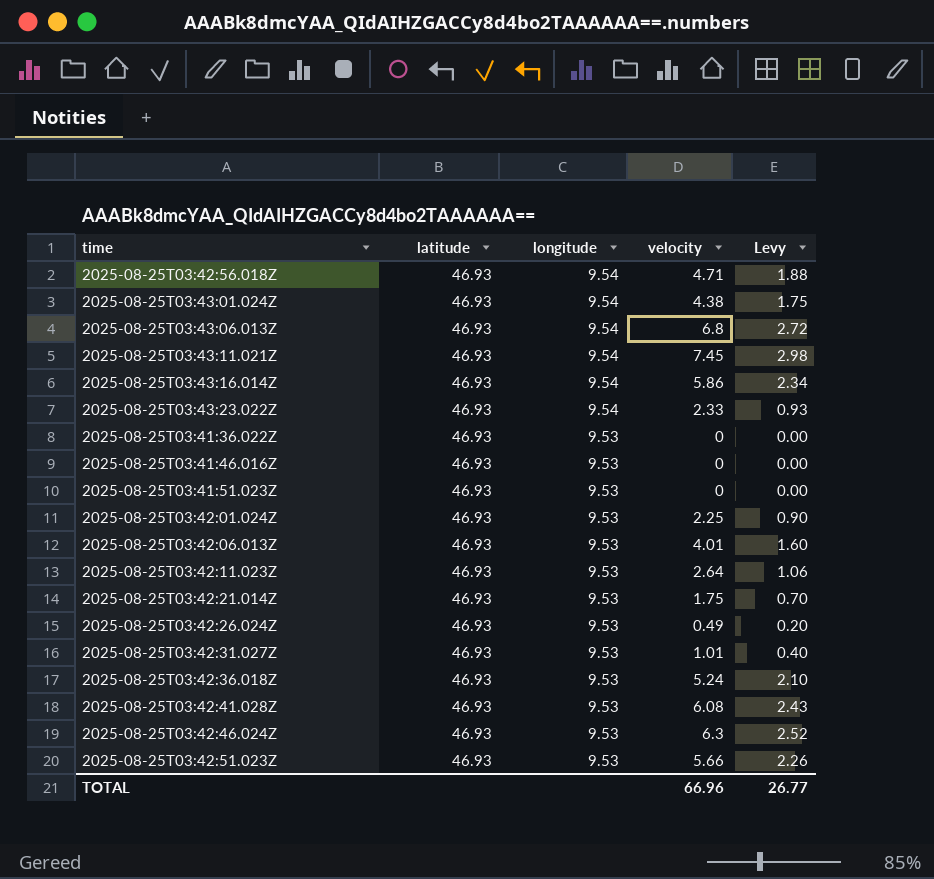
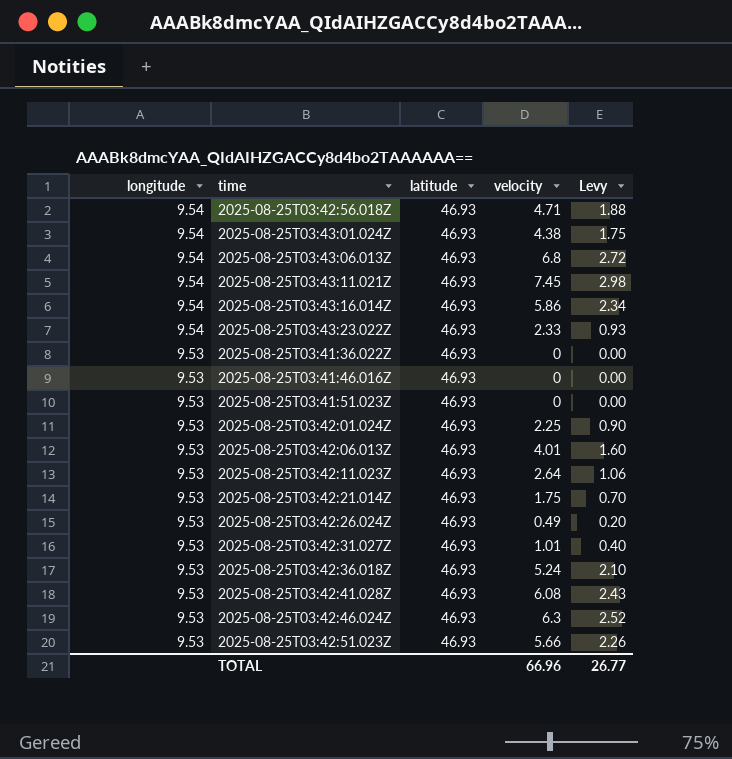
column longitude | position: 3 -> 1

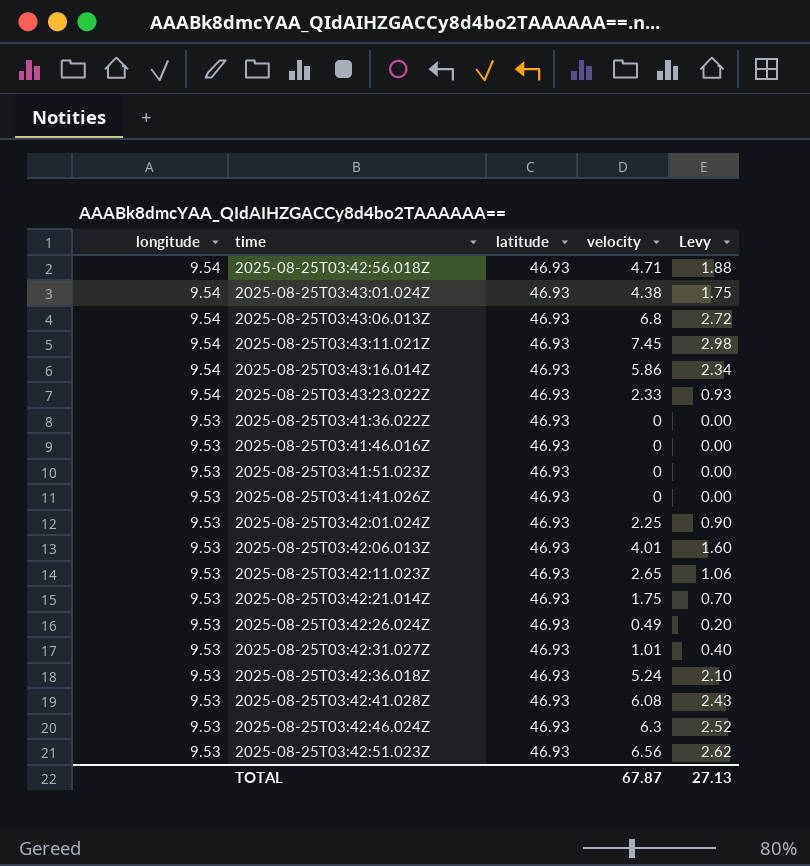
row 2025-08-25T03:41:41.026Z: none -> 9.53 | 46.93 | 0 | 0.00
2025-08-25T03:42:11.023Z | velocity: 2.64 -> 2.65
2025-08-25T03:42:51.023Z | velocity: 5.66 -> 6.56
2025-08-25T03:42:51.023Z | Levy: 2.26 -> 2.62
TOTAL | velocity: 66.96 -> 67.87
TOTAL | Levy: 26.77 -> 27.13

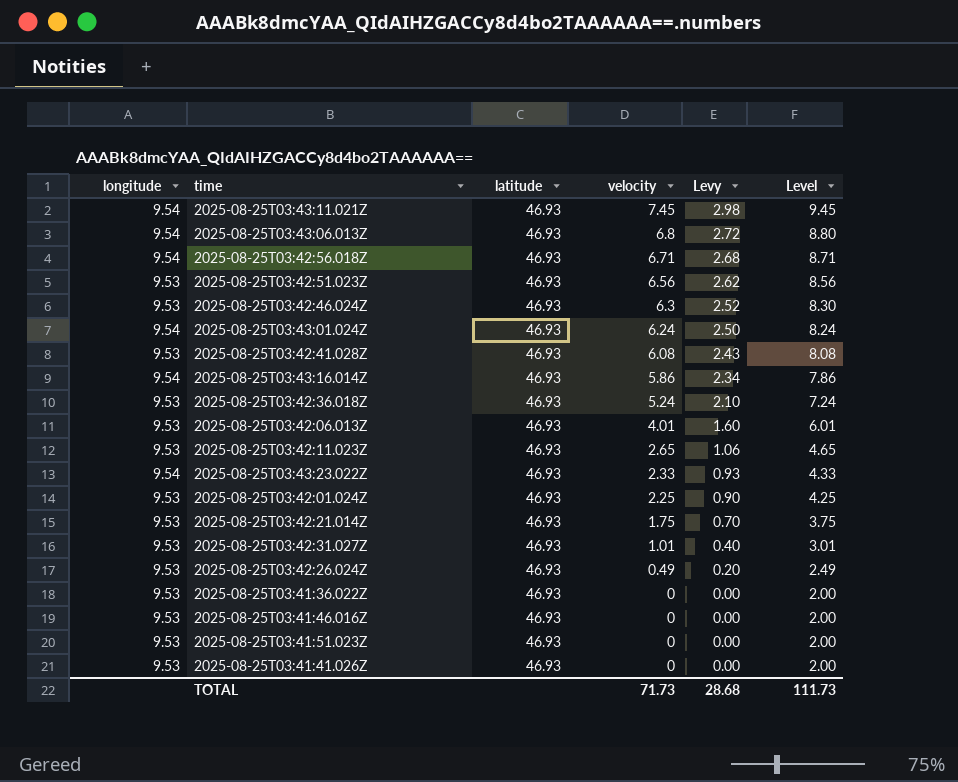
row order: longitude descending -> velocity descending
column Level | formula: none -> [velocity] + 2
2025-08-25T03:42:56.018Z | velocity: 4.71 -> 6.71
2025-08-25T03:42:56.018Z | Levy: 1.88 -> 2.68
2025-08-25T03:43:01.024Z | velocity: 4.38 -> 6.24
2025-08-25T03:43:01.024Z | Levy: 1.75 -> 2.50
TOTAL | velocity: 67.87 -> 71.73
TOTAL | Levy: 27.13 -> 28.68

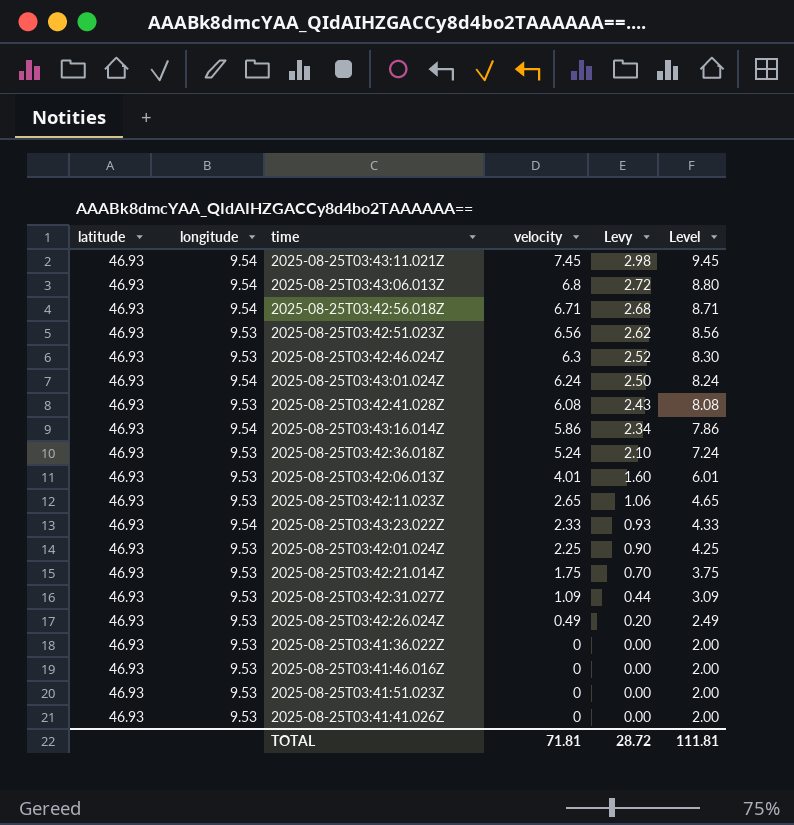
column latitude | position: 3 -> 1
2025-08-25T03:42:31.027Z | velocity: 1.01 -> 1.09
2025-08-25T03:42:31.027Z | Levy: 0.40 -> 0.44
2025-08-25T03:42:31.027Z | Level: 3.01 -> 3.09
TOTAL | velocity: 71.73 -> 71.81
TOTAL | Levy: 28.68 -> 28.72
TOTAL | Level: 111.73 -> 111.81

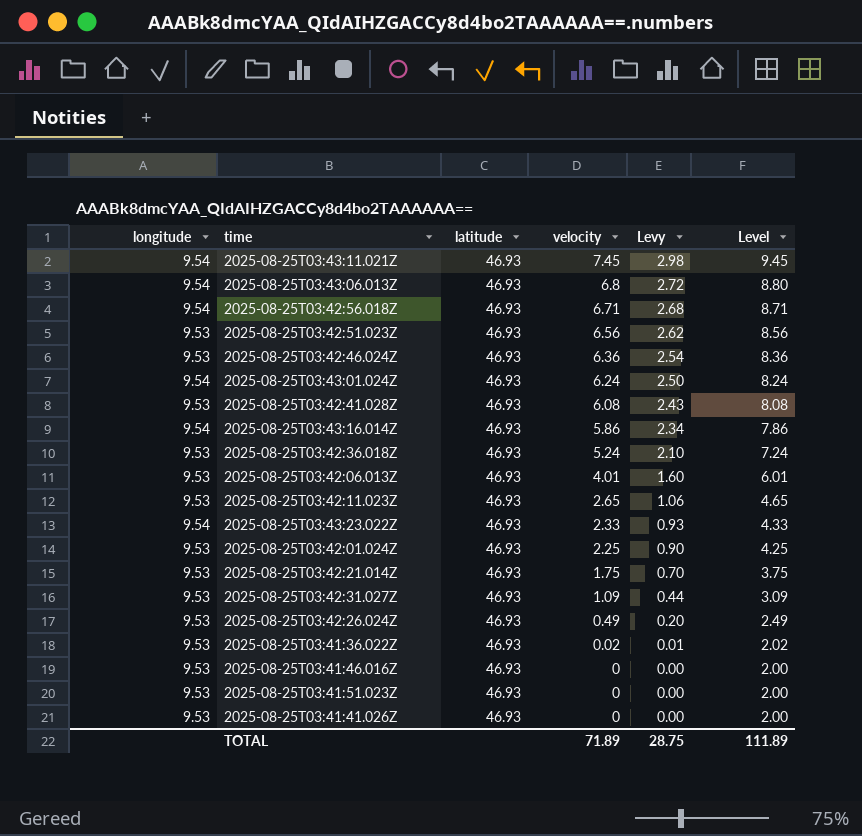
column latitude | position: 1 -> 3
2025-08-25T03:42:46.024Z | velocity: 6.3 -> 6.36
2025-08-25T03:42:46.024Z | Levy: 2.52 -> 2.54
2025-08-25T03:42:46.024Z | Level: 8.30 -> 8.36
2025-08-25T03:41:36.022Z | velocity: 0 -> 0.02
2025-08-25T03:41:36.022Z | Levy: 0.00 -> 0.01
2025-08-25T03:41:36.022Z | Level: 2.00 -> 2.02
TOTAL | velocity: 71.81 -> 71.89
TOTAL | Levy: 28.72 -> 28.75
TOTAL | Level: 111.81 -> 111.89

